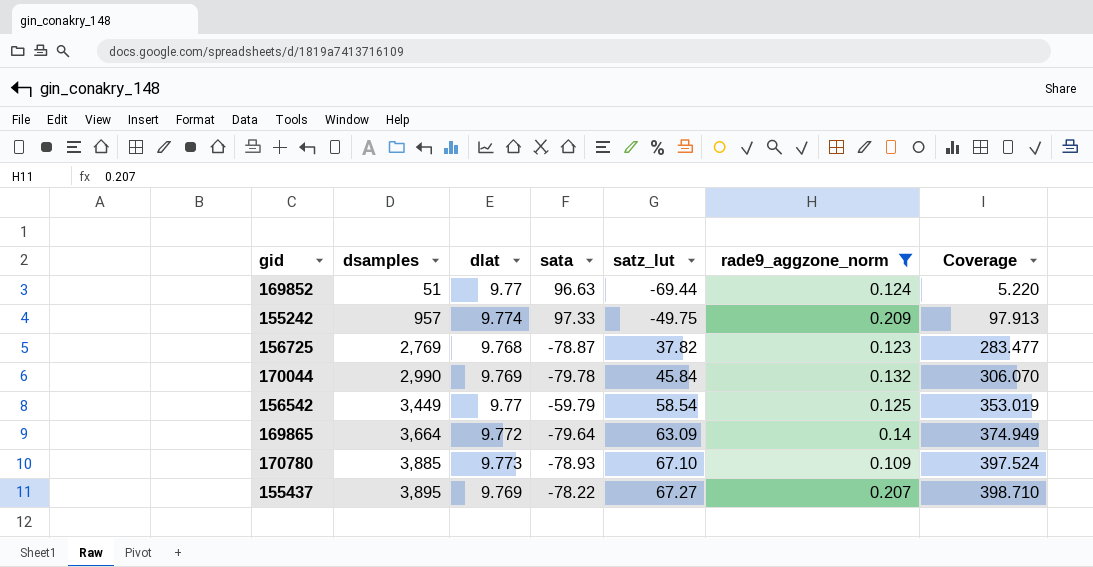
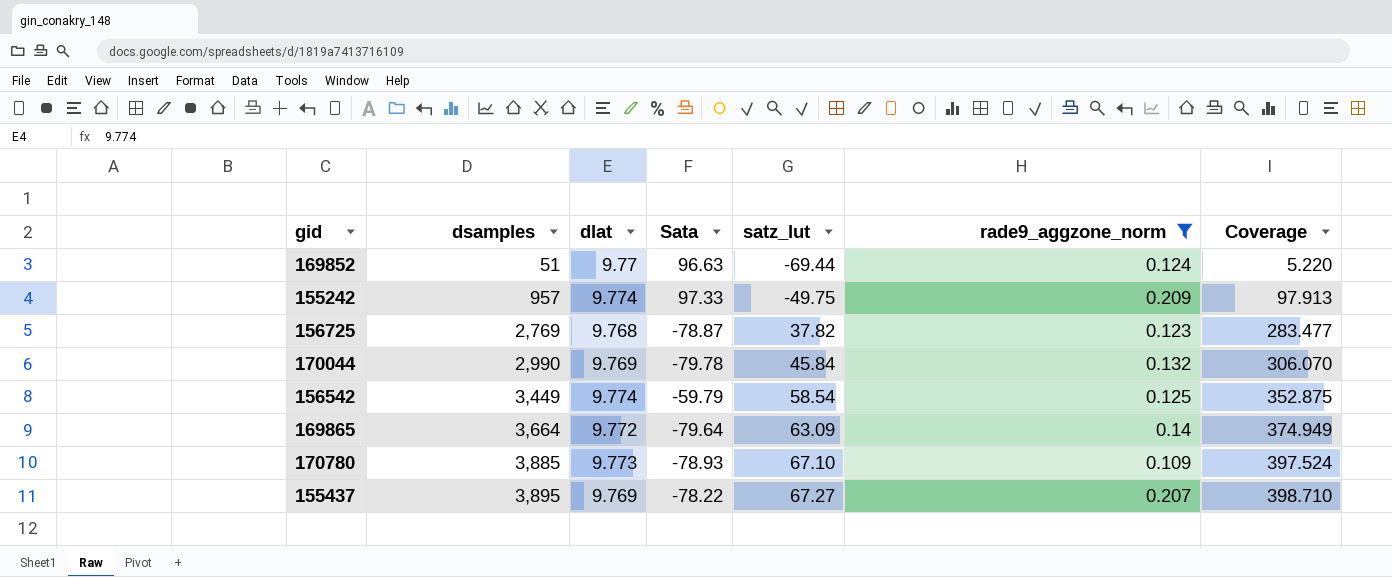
column name: sata -> Sata
156542 | dlat: 9.77 -> 9.774
156542 | Coverage: 353.019 -> 352.875

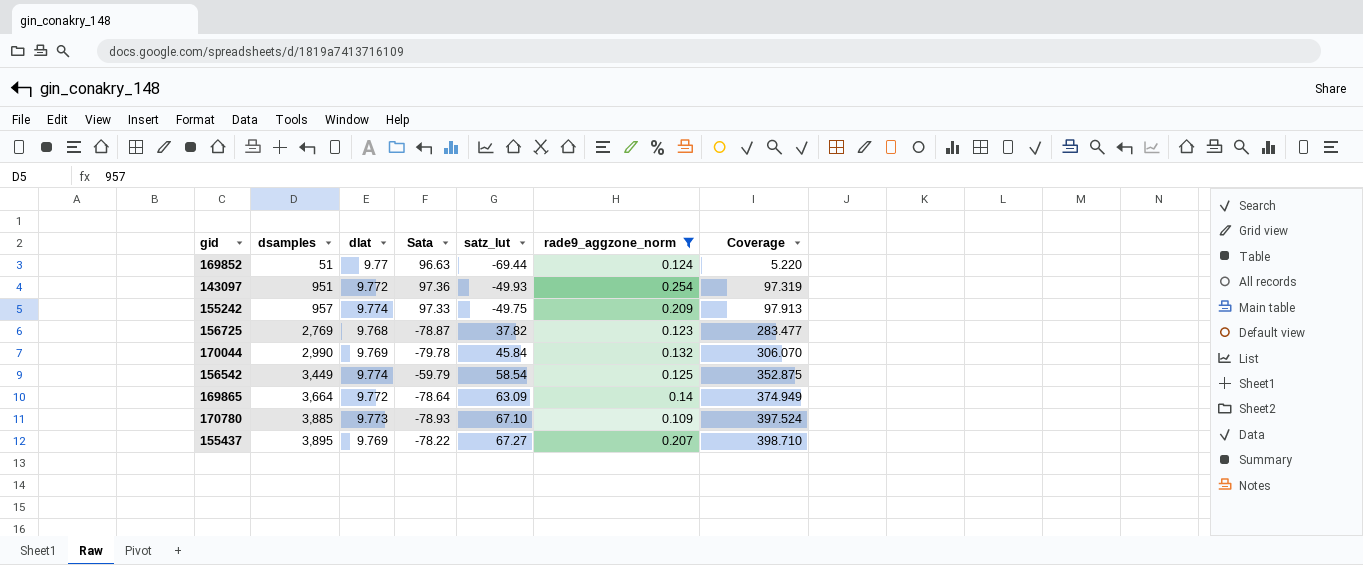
row 143097: none -> 951 | 9.772 | 97.36 | -49.93 | 0.254 | 97.319
169865 | Sata: -79.64 -> -78.64

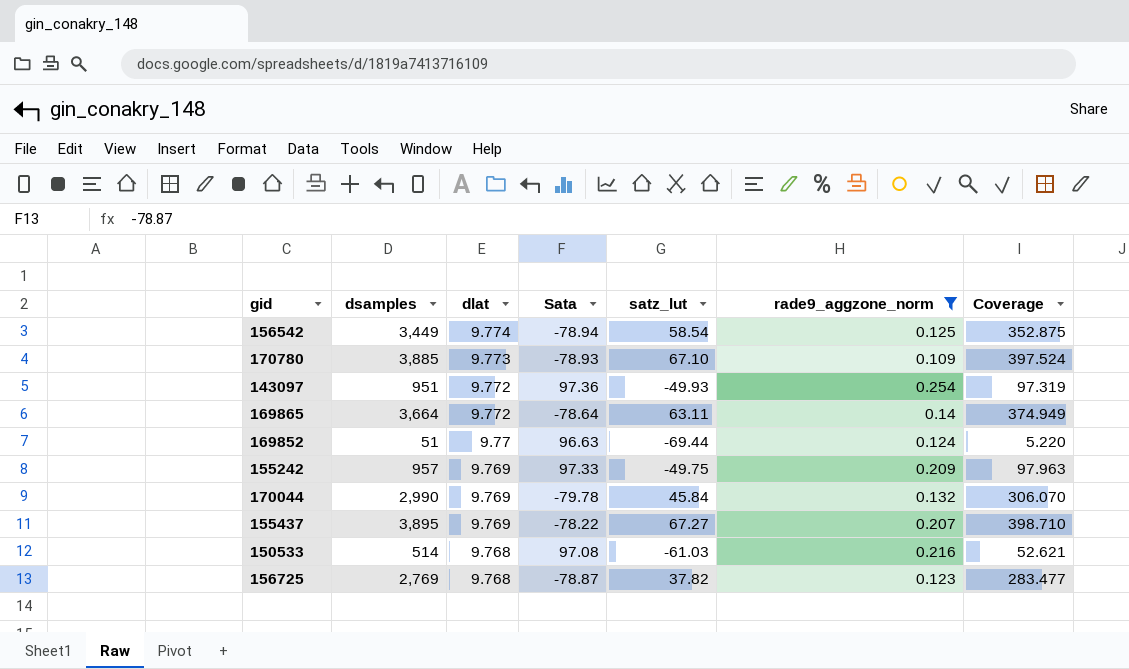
row order: dsamples ascending -> dlat descending
156542 | Sata: -59.79 -> -78.94
169865 | satz_lut: 63.09 -> 63.11
155242 | dlat: 9.774 -> 9.769
155242 | Coverage: 97.913 -> 97.963
row 150533: none -> 514 | 9.768 | 97.08 | -61.03 | 0.216 | 52.621

